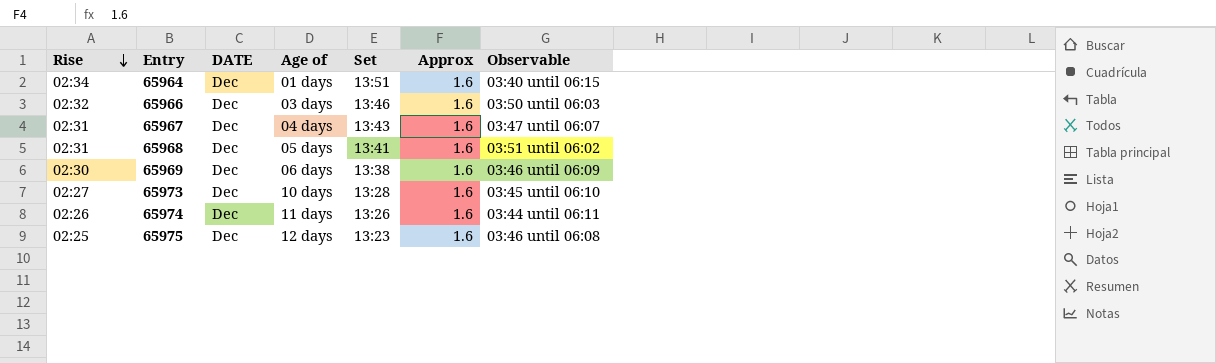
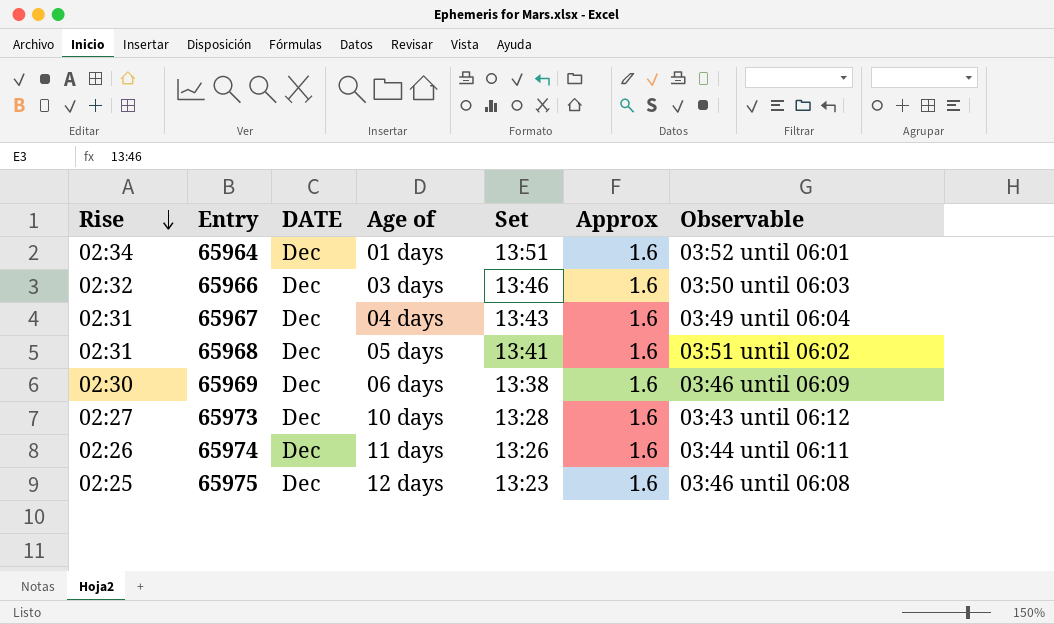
65964 | Observable: 03:40 until 06:15 -> 03:52 until 06:01
65967 | Observable: 03:47 until 06:07 -> 03:49 until 06:04
65973 | Observable: 03:45 until 06:10 -> 03:43 until 06:12

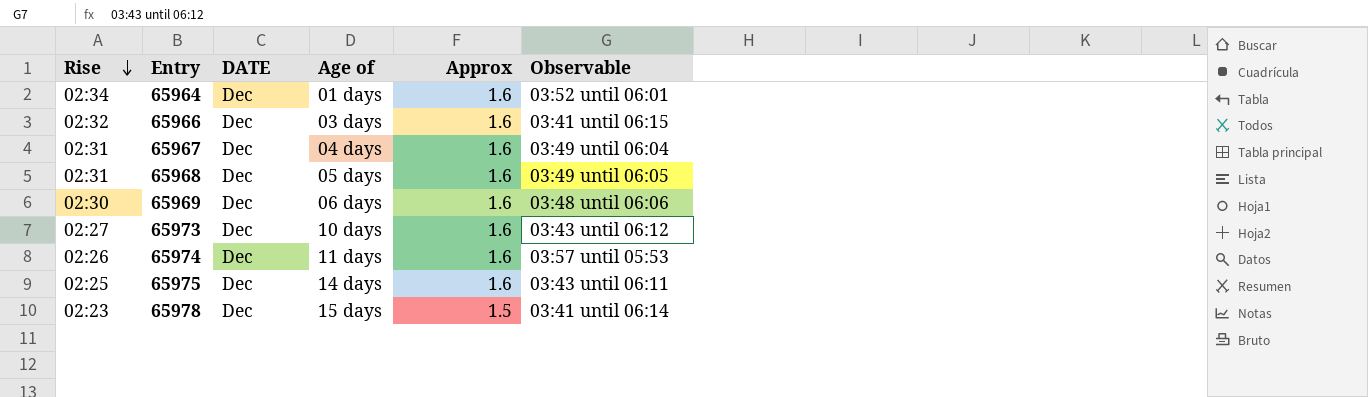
column Set | position: 5 -> none
65966 | Observable: 03:50 until 06:03 -> 03:41 until 06:15
65968 | Observable: 03:51 until 06:02 -> 03:49 until 06:05
65969 | Observable: 03:46 until 06:09 -> 03:48 until 06:06
65974 | Observable: 03:44 until 06:11 -> 03:57 until 05:53
65975 | Age of: 12 days -> 14 days
65975 | Observable: 03:46 until 06:08 -> 03:43 until 06:11
row 65978: none -> 02:23 | Dec | 15 days | 1.5 | 03:41 until 06:14

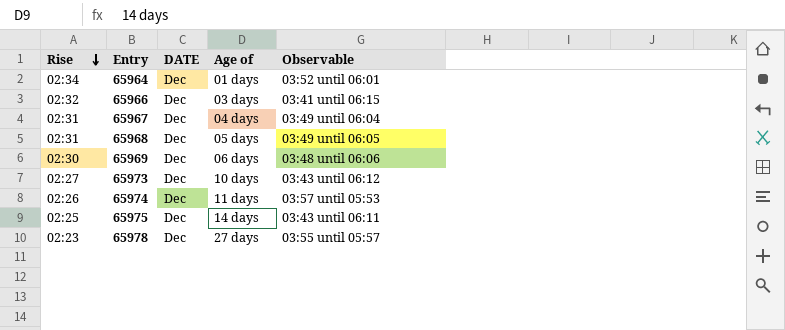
column Approx | position: 5 -> none
65978 | Age of: 15 days -> 27 days
65978 | Observable: 03:41 until 06:14 -> 03:55 until 05:57

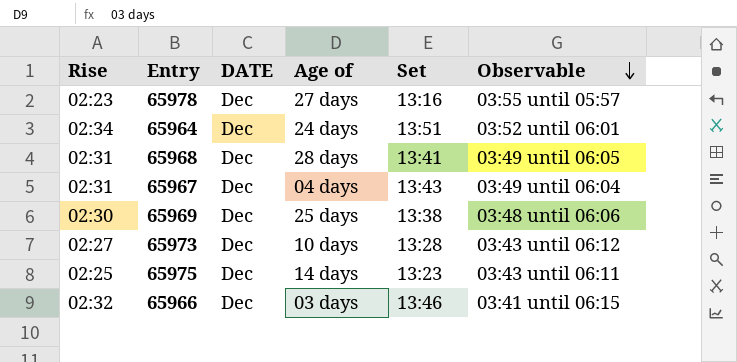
row order: Rise descending -> Observable descending
column Set | position: none -> 5
row 65974: 02:26 | Dec | 11 days | 03:57 until 05:53 -> none
65964 | Age of: 01 days -> 24 days
65968 | Age of: 05 days -> 28 days
65969 | Age of: 06 days -> 25 days

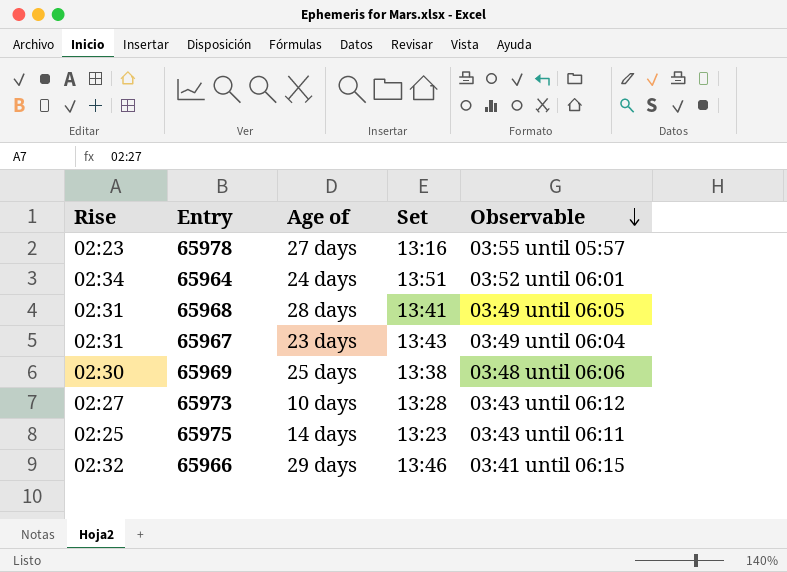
column DATE | position: 3 -> none
65967 | Age of: 04 days -> 23 days
65966 | Age of: 03 days -> 29 days

